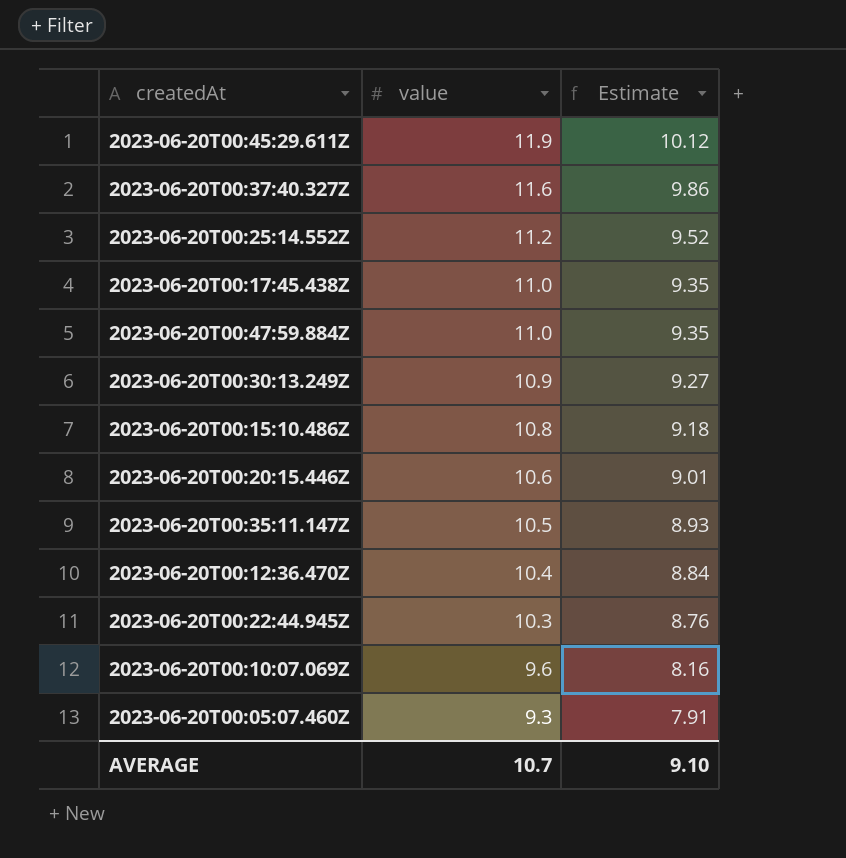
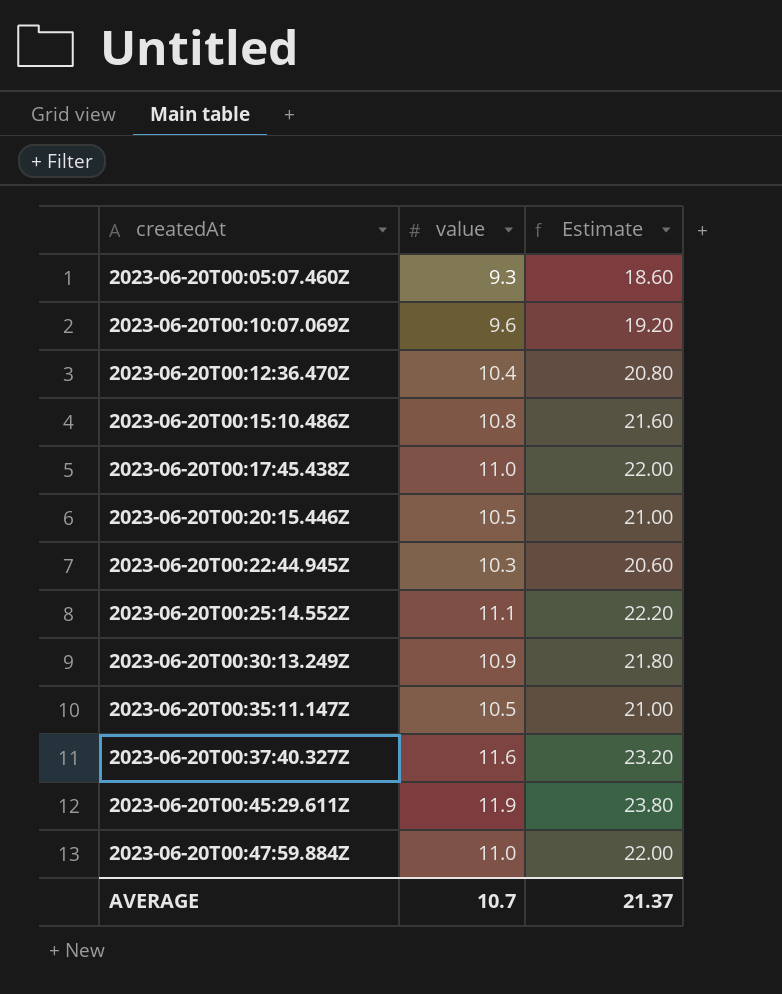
row order: value descending -> createdAt ascending
column Estimate | formula: [value] * 0.85 -> [value] * 2
2023-06-20T00:20:15.446Z | value: 10.6 -> 10.5
2023-06-20T00:25:14.552Z | value: 11.2 -> 11.1
AVERAGE | Estimate: 9.10 -> 21.37

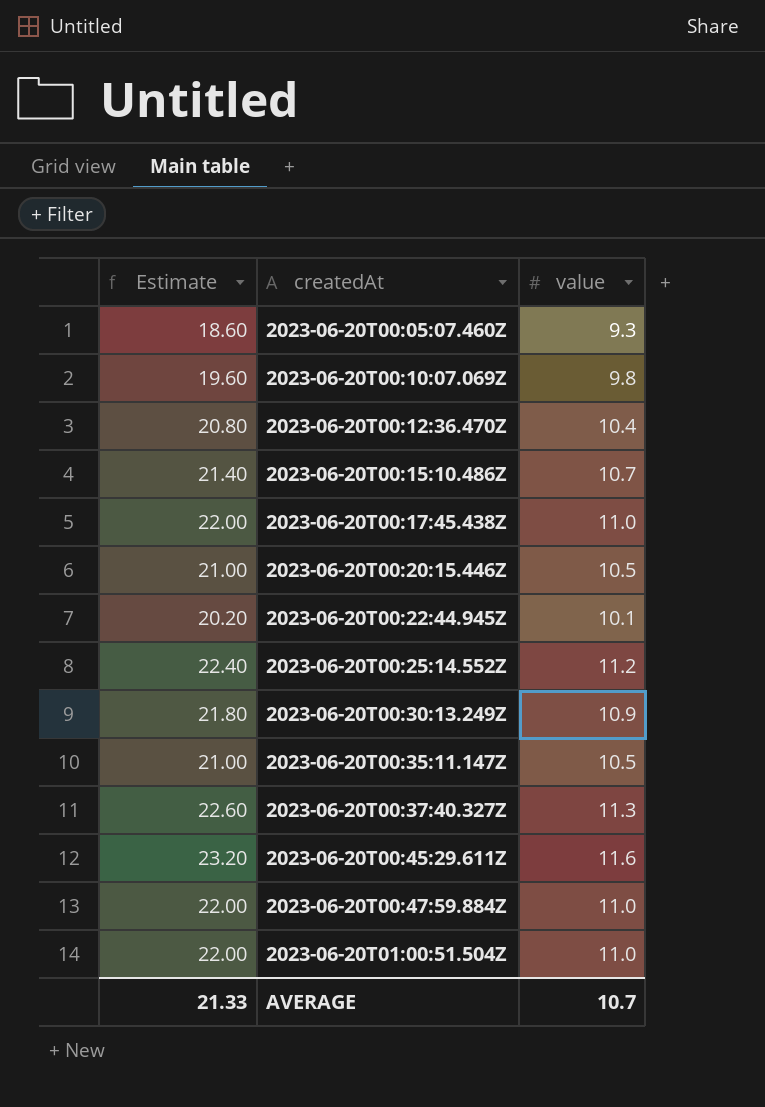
column Estimate | position: 3 -> 1
2023-06-20T00:10:07.069Z | Estimate: 19.20 -> 19.60
2023-06-20T00:10:07.069Z | value: 9.6 -> 9.8
2023-06-20T00:15:10.486Z | Estimate: 21.60 -> 21.40
2023-06-20T00:15:10.486Z | value: 10.8 -> 10.7
2023-06-20T00:22:44.945Z | Estimate: 20.60 -> 20.20
2023-06-20T00:22:44.945Z | value: 10.3 -> 10.1
2023-06-20T00:25:14.552Z | Estimate: 22.20 -> 22.40
2023-06-20T00:25:14.552Z | value: 11.1 -> 11.2
2023-06-20T00:37:40.327Z | Estimate: 23.20 -> 22.60
2023-06-20T00:37:40.327Z | value: 11.6 -> 11.3
2023-06-20T00:45:29.611Z | Estimate: 23.80 -> 23.20
2023-06-20T00:45:29.611Z | value: 11.9 -> 11.6
row 2023-06-20T01:00:51.504Z: none -> 22.00 | 11.0
AVERAGE | Estimate: 21.37 -> 21.33

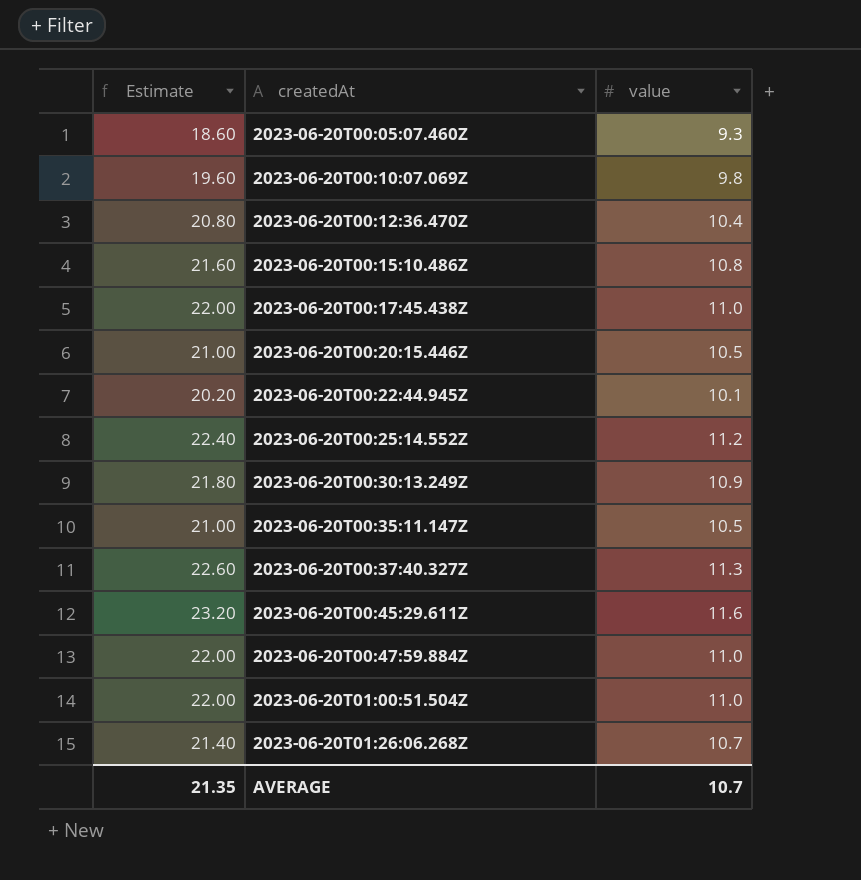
2023-06-20T00:15:10.486Z | Estimate: 21.40 -> 21.60
2023-06-20T00:15:10.486Z | value: 10.7 -> 10.8
row 2023-06-20T01:26:06.268Z: none -> 21.40 | 10.7
AVERAGE | Estimate: 21.33 -> 21.35

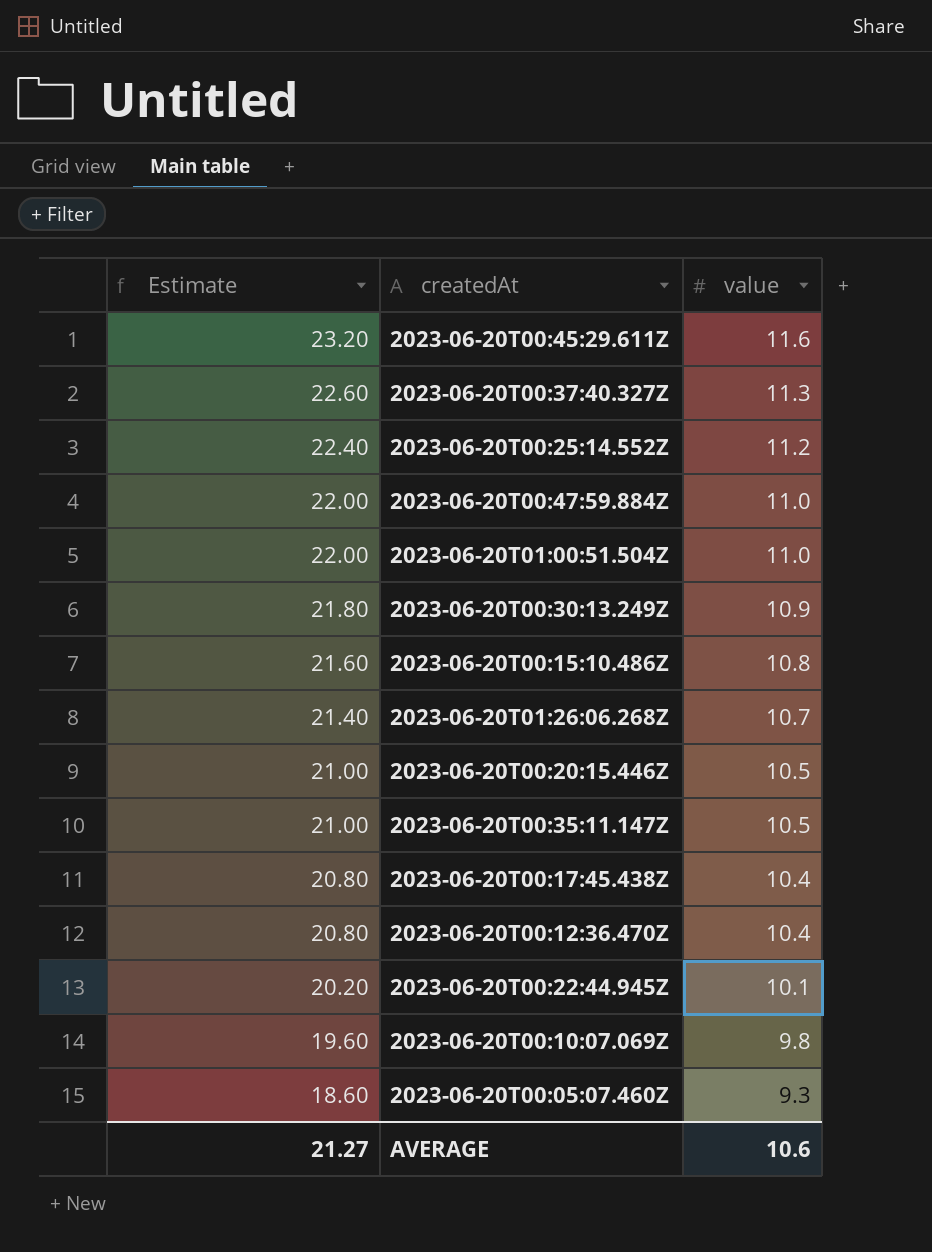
row order: createdAt ascending -> Estimate descending
2023-06-20T00:17:45.438Z | Estimate: 22.00 -> 20.80
2023-06-20T00:17:45.438Z | value: 11.0 -> 10.4
AVERAGE | Estimate: 21.35 -> 21.27
AVERAGE | value: 10.7 -> 10.6

